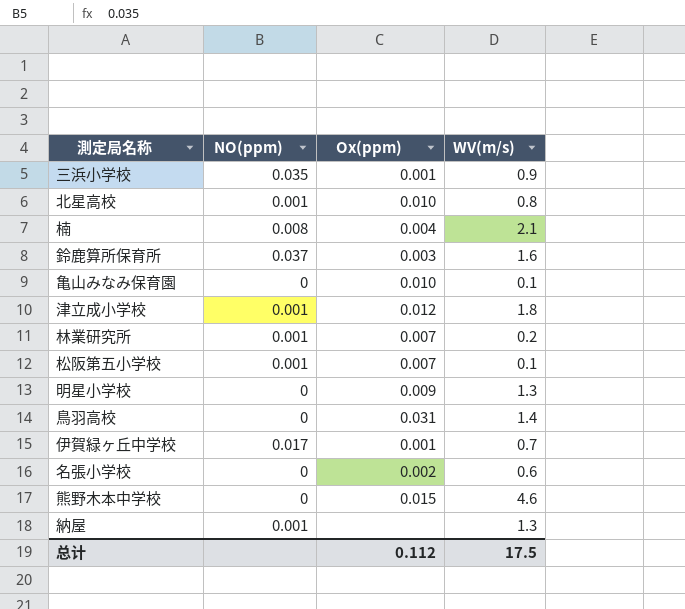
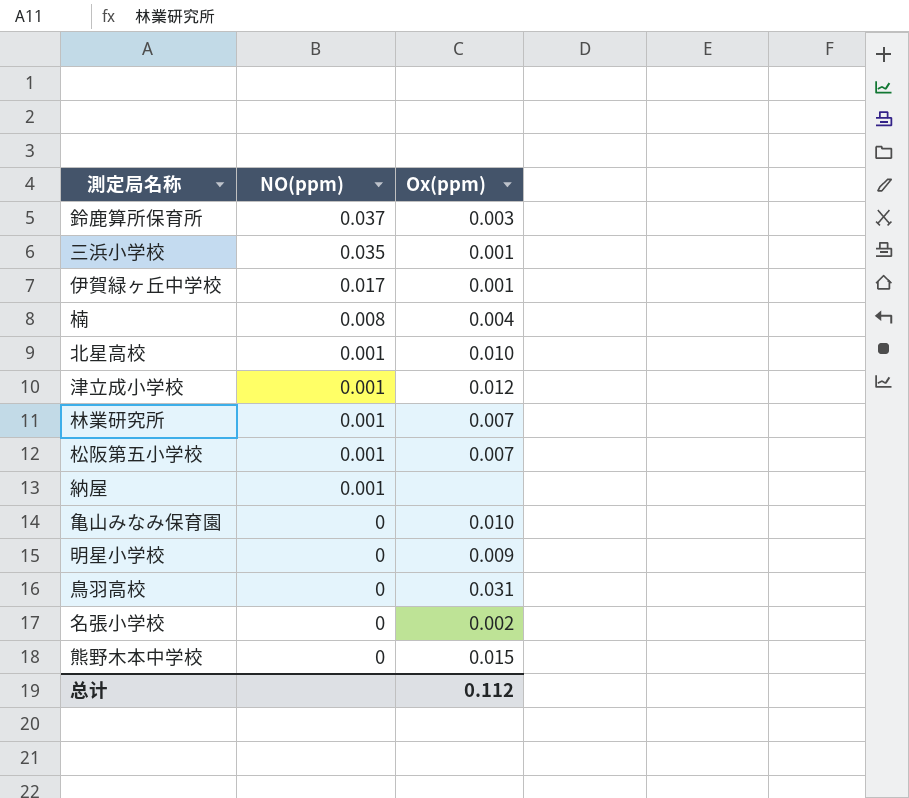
row order: none -> NO(ppm) descending
column WV(m/s) | position: 4 -> none

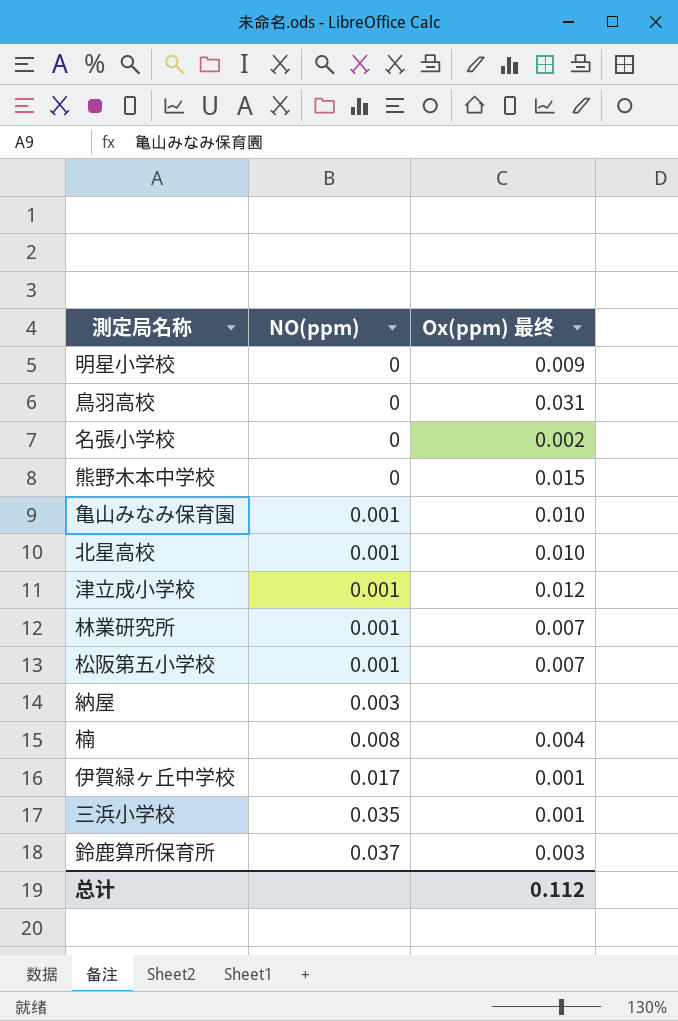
row order: NO(ppm) descending -> NO(ppm) ascending
column name: Ox(ppm) -> Ox(ppm) 最终
亀山みなみ保育園 | NO(ppm): 0 -> 0.001
納屋 | NO(ppm): 0.001 -> 0.003

